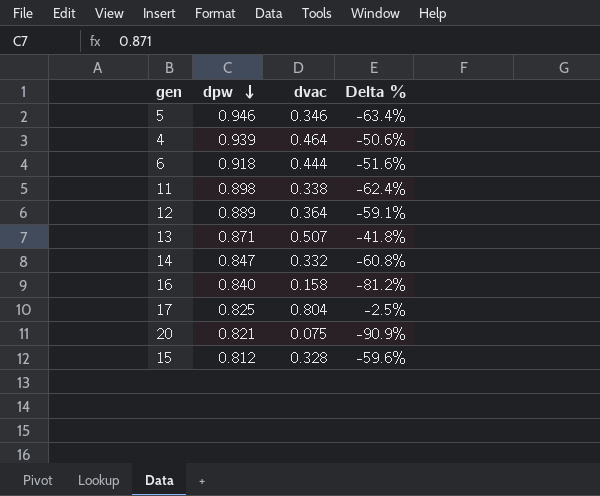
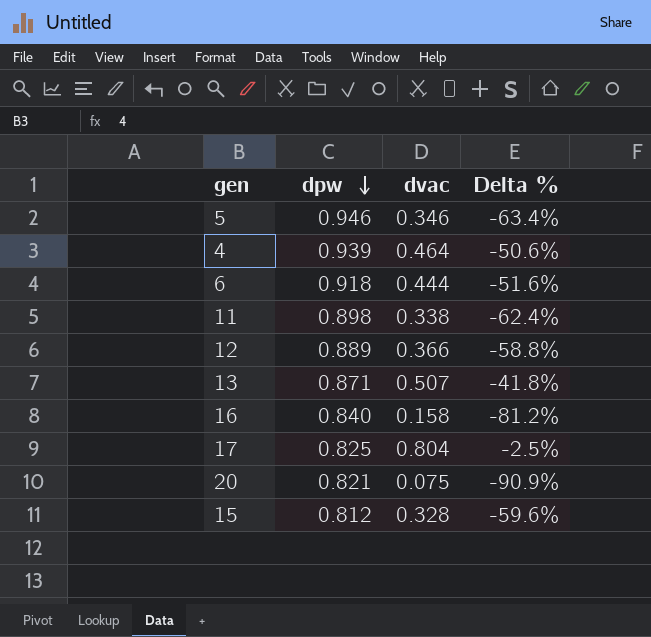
row 14: 0.847 | 0.332 | -60.8% -> none
12 | dvac: 0.364 -> 0.366
12 | Delta %: -59.1% -> -58.8%

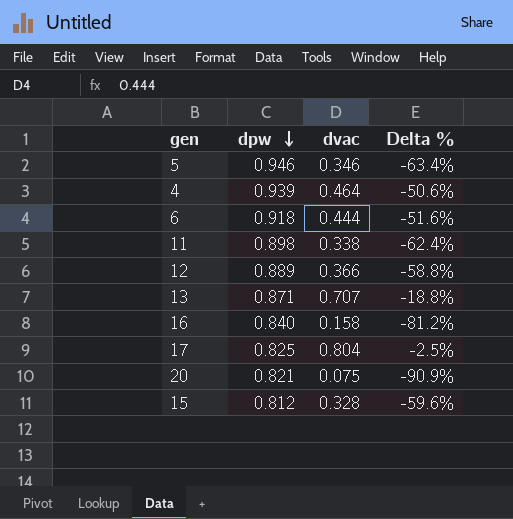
13 | dvac: 0.507 -> 0.707
13 | Delta %: -41.8% -> -18.8%

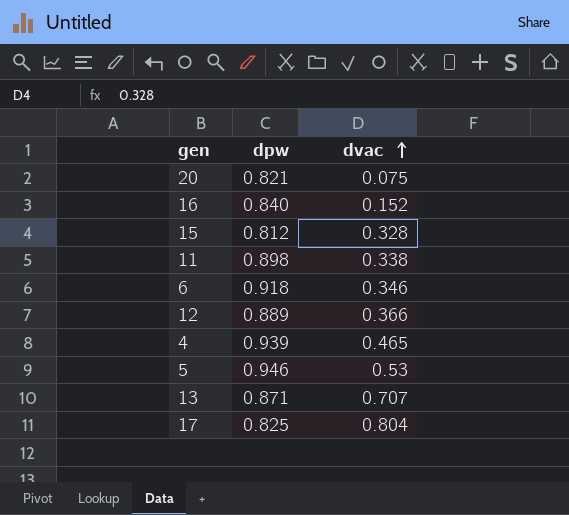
row order: dpw descending -> dvac ascending
column Delta % | formula: ([dvac] - [dpw]) / [dpw] -> none
16 | dvac: 0.158 -> 0.152
6 | dvac: 0.444 -> 0.346
4 | dvac: 0.464 -> 0.465
5 | dvac: 0.346 -> 0.53

